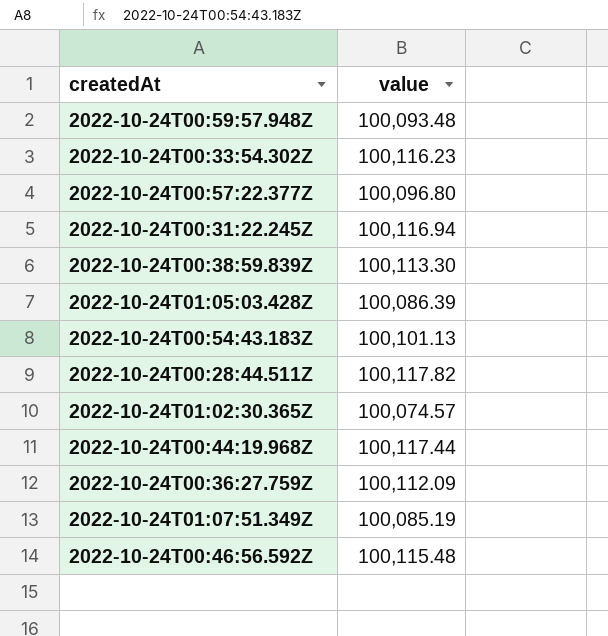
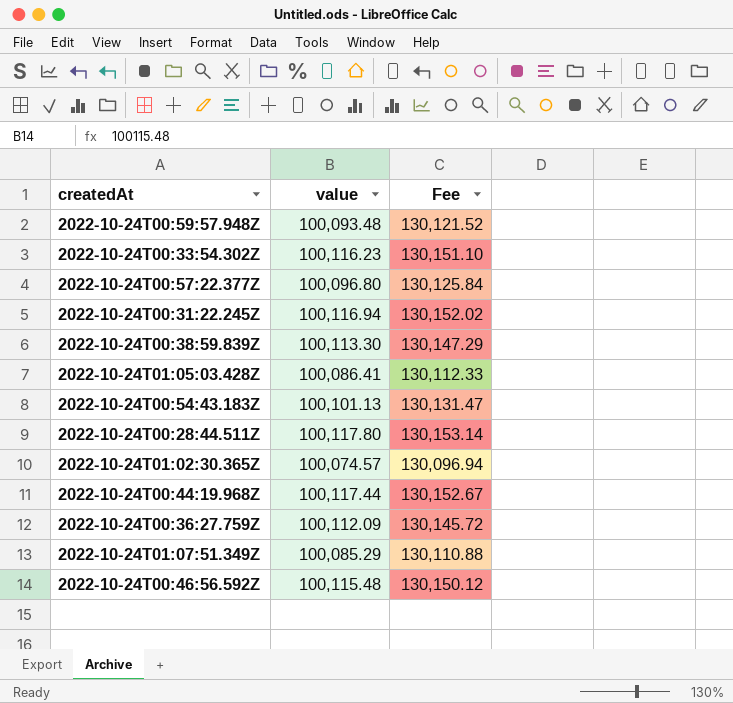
column Fee | formula: none -> [value] * 1.3
2022-10-24T01:05:03.428Z | value: 100,086.39 -> 100,086.41
2022-10-24T00:28:44.511Z | value: 100,117.82 -> 100,117.80
2022-10-24T01:07:51.349Z | value: 100,085.19 -> 100,085.29

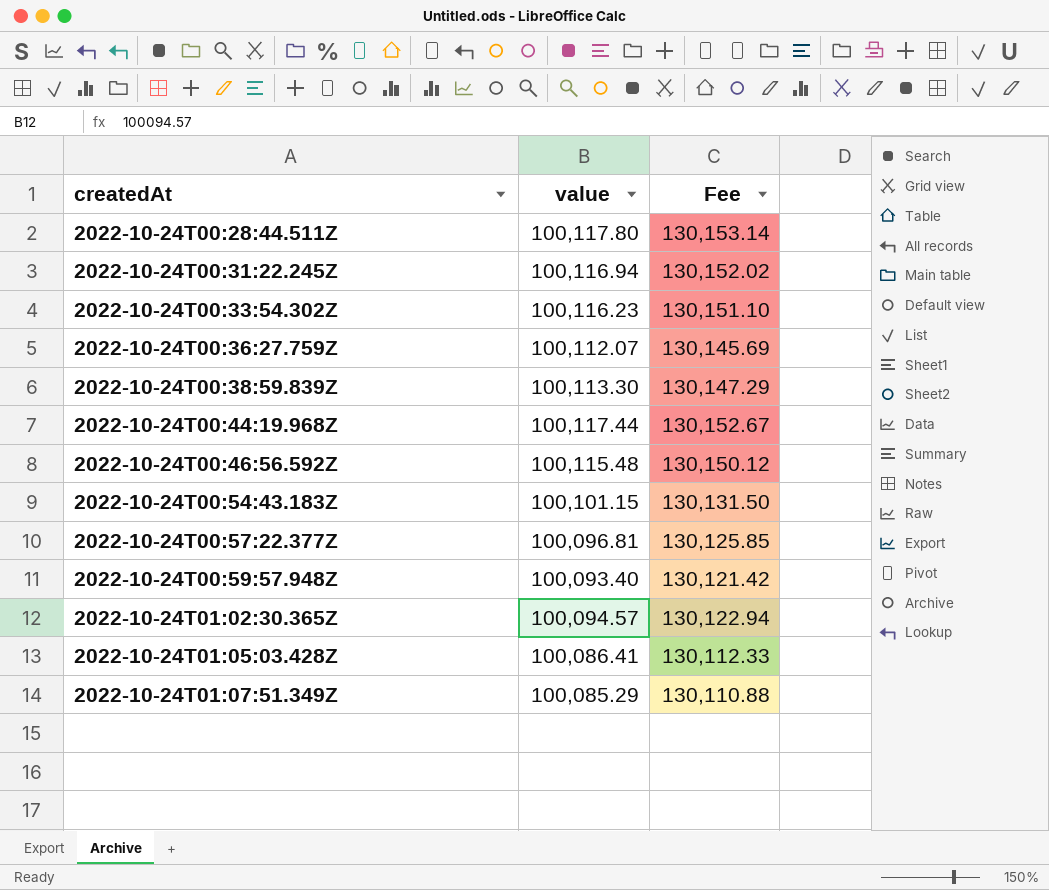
row order: none -> createdAt ascending
2022-10-24T00:36:27.759Z | value: 100,112.09 -> 100,112.07
2022-10-24T00:36:27.759Z | Fee: 130,145.72 -> 130,145.69
2022-10-24T00:54:43.183Z | value: 100,101.13 -> 100,101.15
2022-10-24T00:54:43.183Z | Fee: 130,131.47 -> 130,131.50
2022-10-24T00:57:22.377Z | value: 100,096.80 -> 100,096.81
2022-10-24T00:57:22.377Z | Fee: 130,125.84 -> 130,125.85
2022-10-24T00:59:57.948Z | value: 100,093.48 -> 100,093.40
2022-10-24T00:59:57.948Z | Fee: 130,121.52 -> 130,121.42
2022-10-24T01:02:30.365Z | value: 100,074.57 -> 100,094.57
2022-10-24T01:02:30.365Z | Fee: 130,096.94 -> 130,122.94

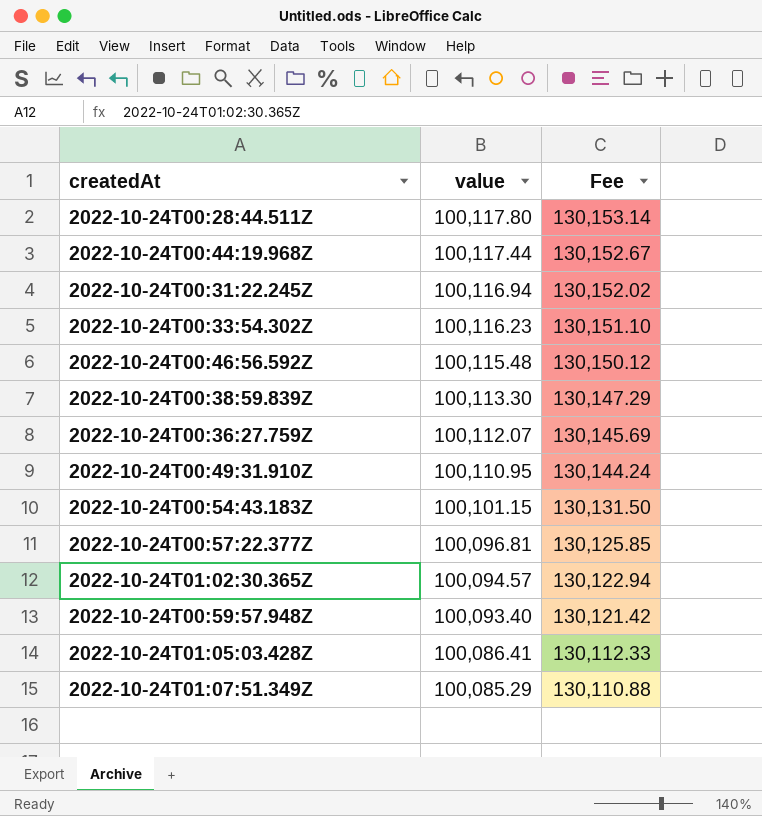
row order: createdAt ascending -> value descending
row 2022-10-24T00:49:31.910Z: none -> 100,110.95 | 130,144.24

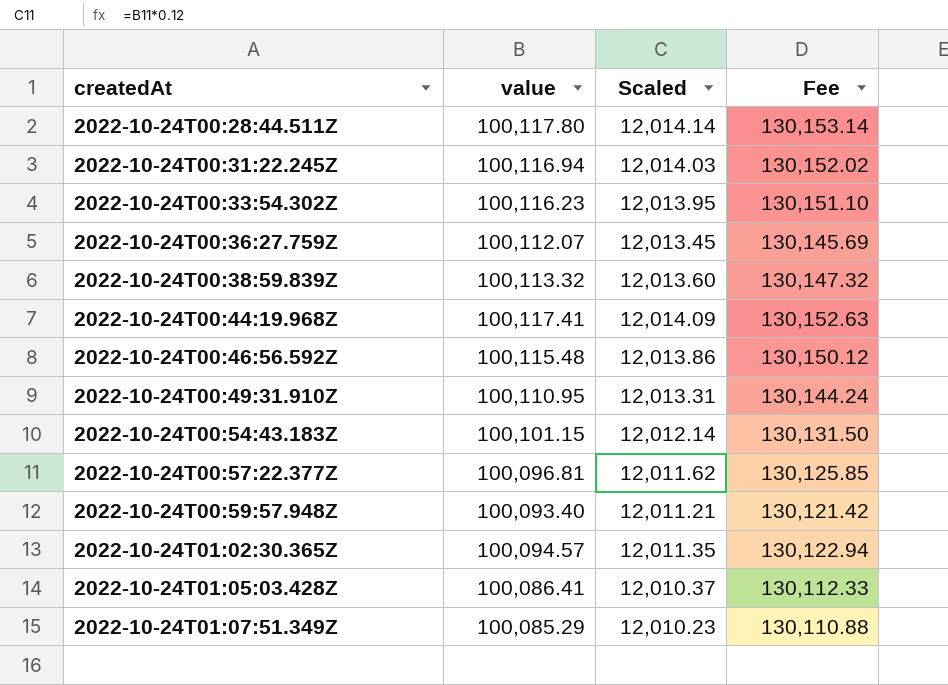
row order: value descending -> createdAt ascending
column Scaled | formula: none -> [value] * 0.12
2022-10-24T00:38:59.839Z | value: 100,113.30 -> 100,113.32
2022-10-24T00:38:59.839Z | Fee: 130,147.29 -> 130,147.32
2022-10-24T00:44:19.968Z | value: 100,117.44 -> 100,117.41
2022-10-24T00:44:19.968Z | Fee: 130,152.67 -> 130,152.63

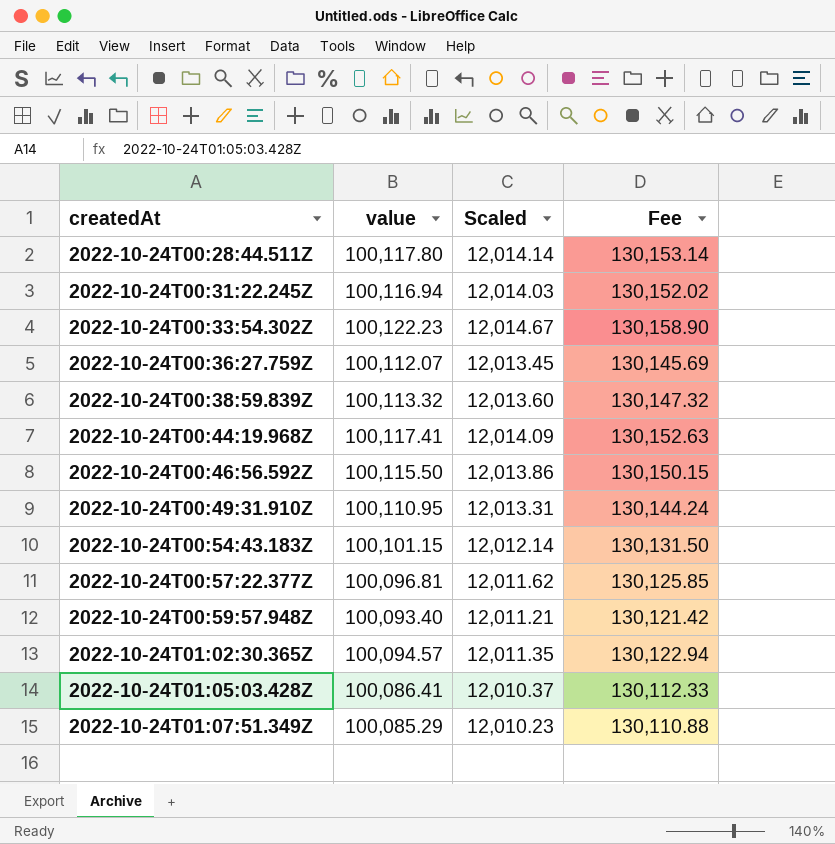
2022-10-24T00:33:54.302Z | value: 100,116.23 -> 100,122.23
2022-10-24T00:33:54.302Z | Scaled: 12,013.95 -> 12,014.67
2022-10-24T00:33:54.302Z | Fee: 130,151.10 -> 130,158.90
2022-10-24T00:46:56.592Z | value: 100,115.48 -> 100,115.50
2022-10-24T00:46:56.592Z | Fee: 130,150.12 -> 130,150.15

